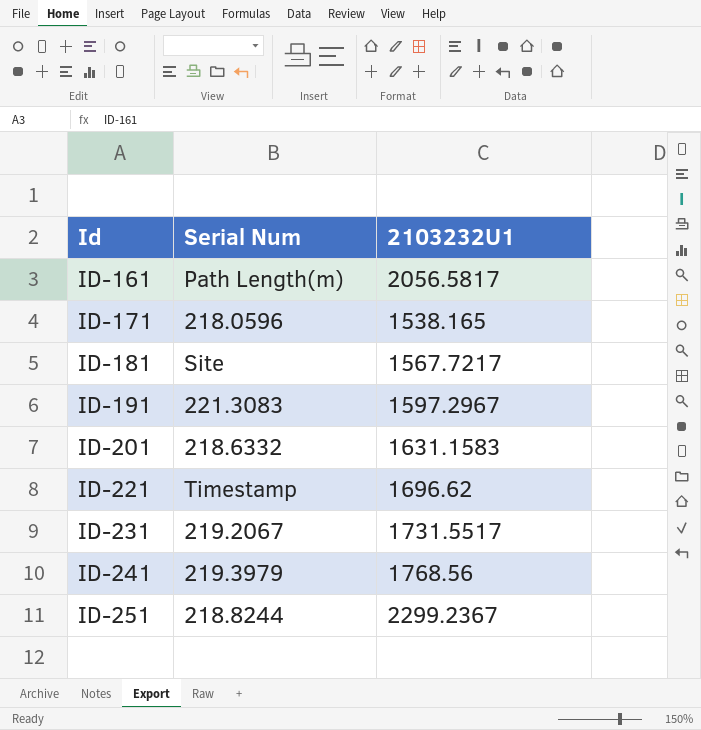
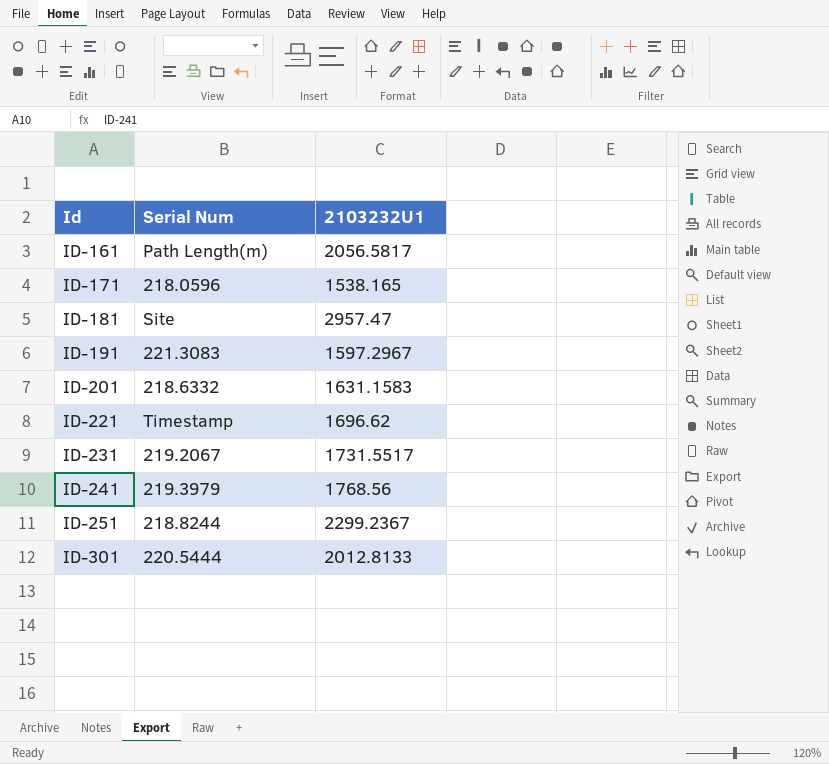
ID-181 | 2103232U1: 1567.7217 -> 2957.47
row ID-301: none -> 220.5444 | 2012.8133

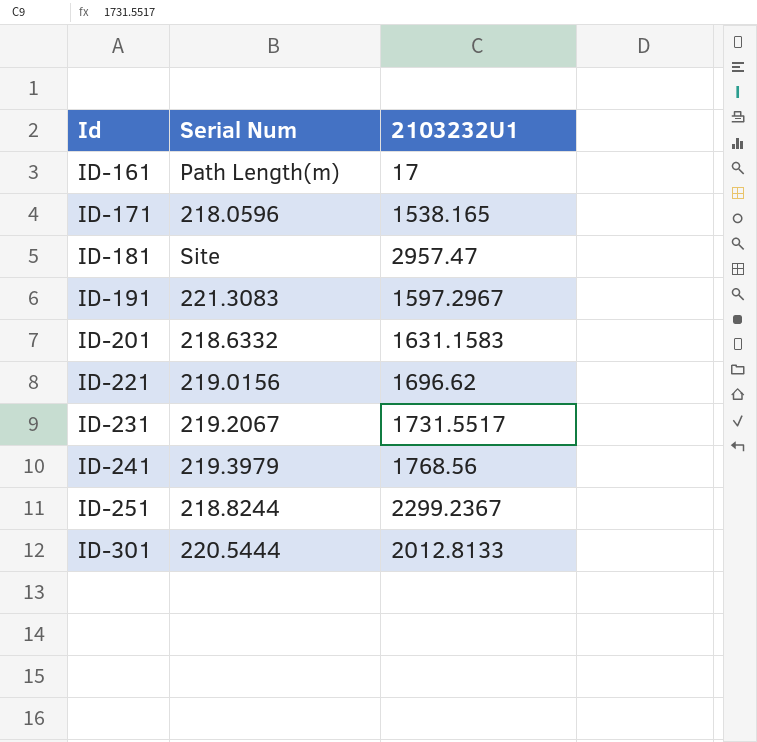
ID-161 | 2103232U1: 2056.5817 -> 17
ID-221 | Serial Num: Timestamp -> 219.0156

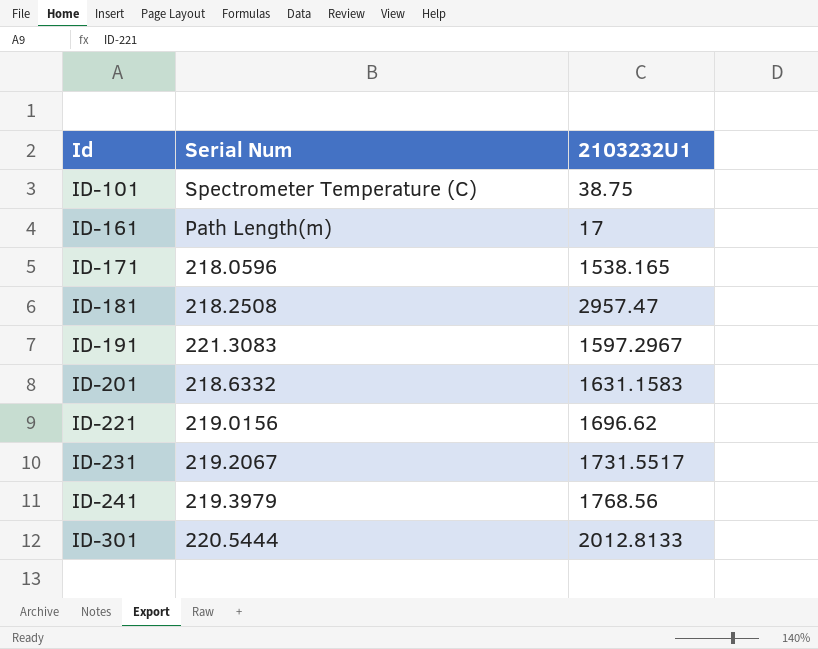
row ID-251: 218.8244 | 2299.2367 -> none
row ID-101: none -> Spectrometer Temperature (C) | 38.75
ID-181 | Serial Num: Site -> 218.2508

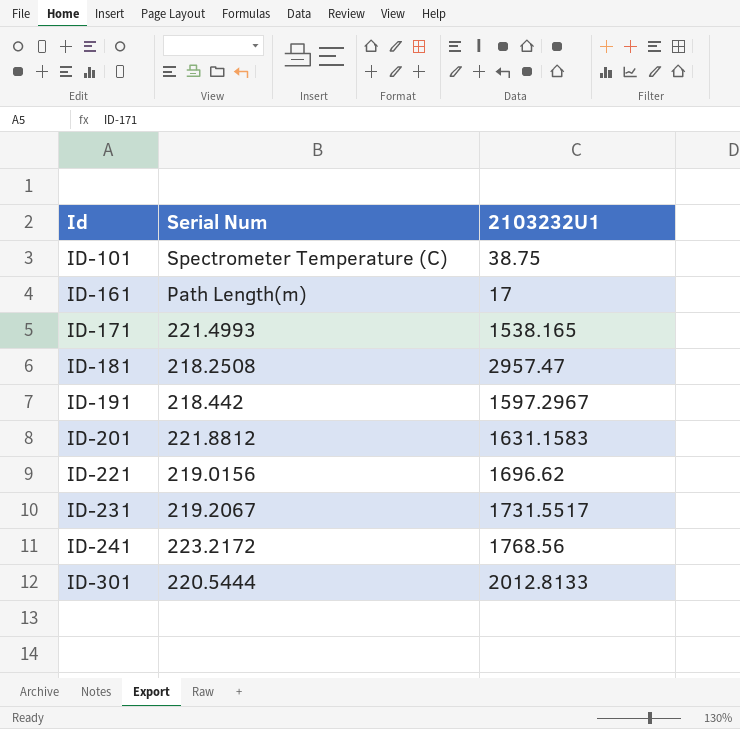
ID-171 | Serial Num: 218.0596 -> 221.4993
ID-191 | Serial Num: 221.3083 -> 218.442
ID-201 | Serial Num: 218.6332 -> 221.8812
ID-241 | Serial Num: 219.3979 -> 223.2172

